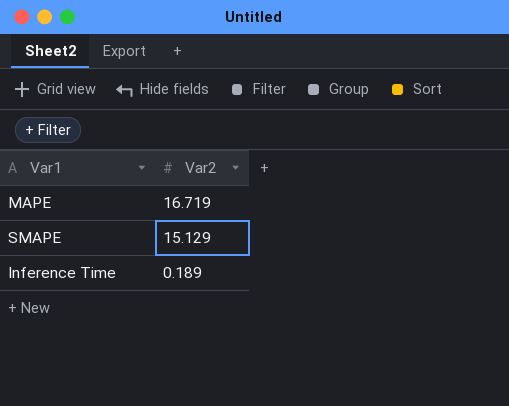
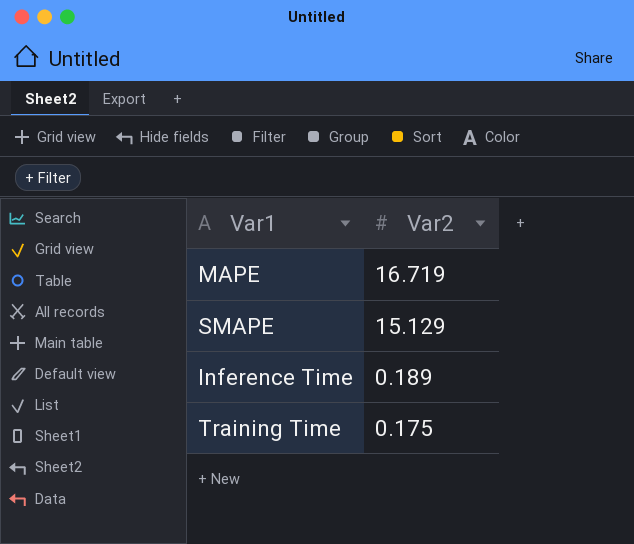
row Training Time: none -> 0.175

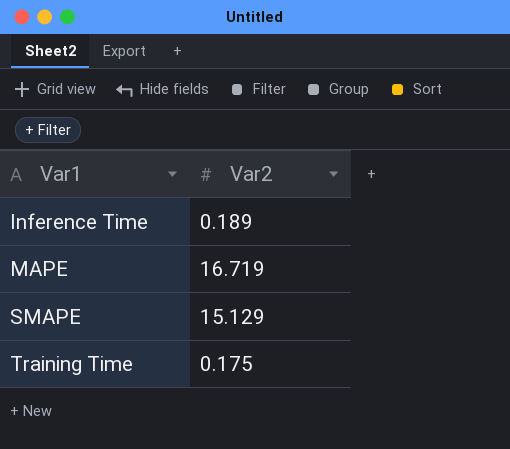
row order: Var2 descending -> Var1 ascending

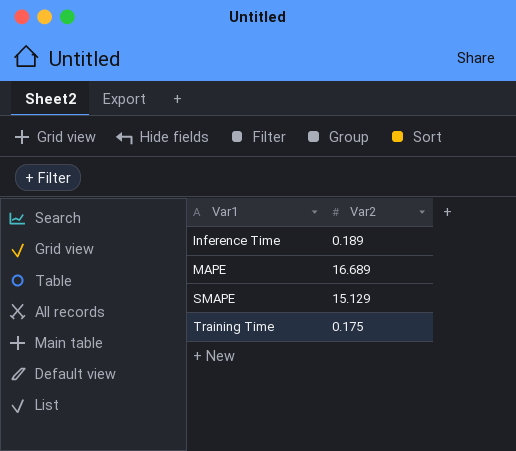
MAPE | Var2: 16.719 -> 16.689

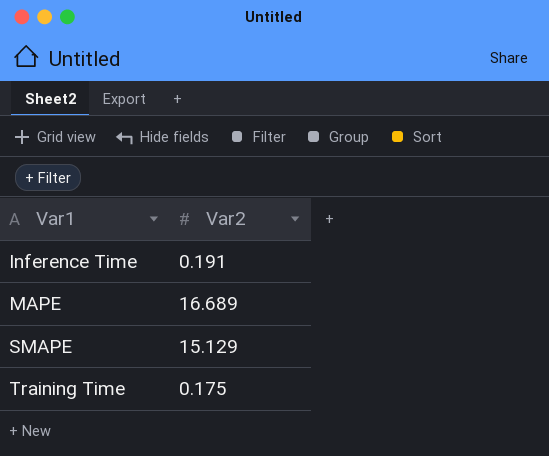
Inference Time | Var2: 0.189 -> 0.191

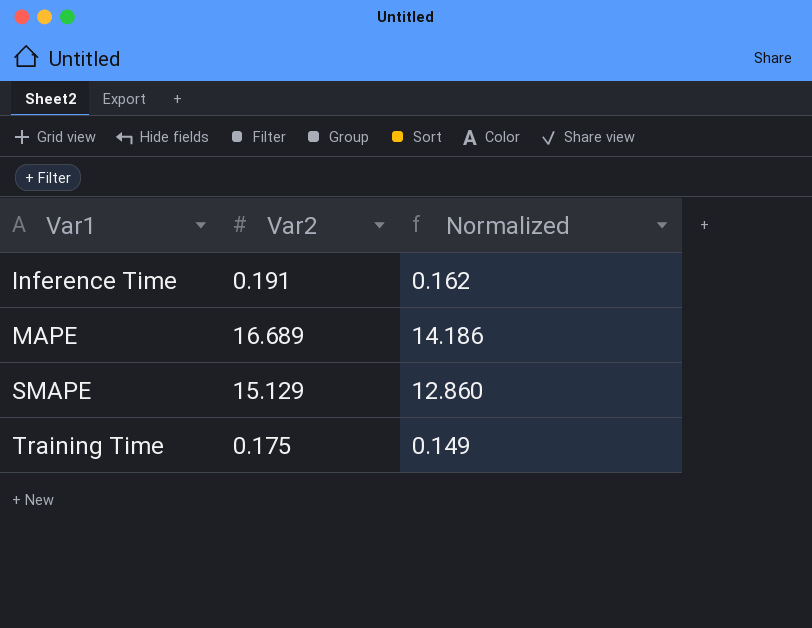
column Normalized | formula: none -> [Var2] * 0.85

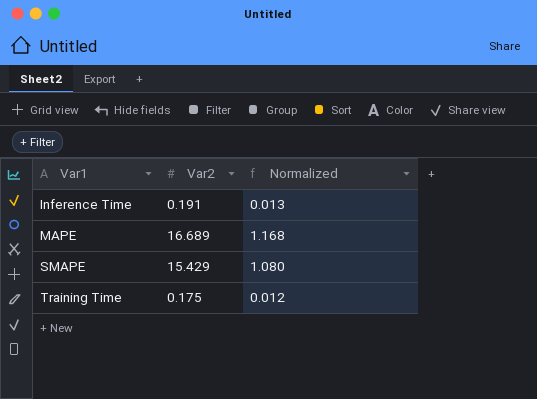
column Normalized | formula: [Var2] * 0.85 -> [Var2] * 0.07
SMAPE | Var2: 15.129 -> 15.429

